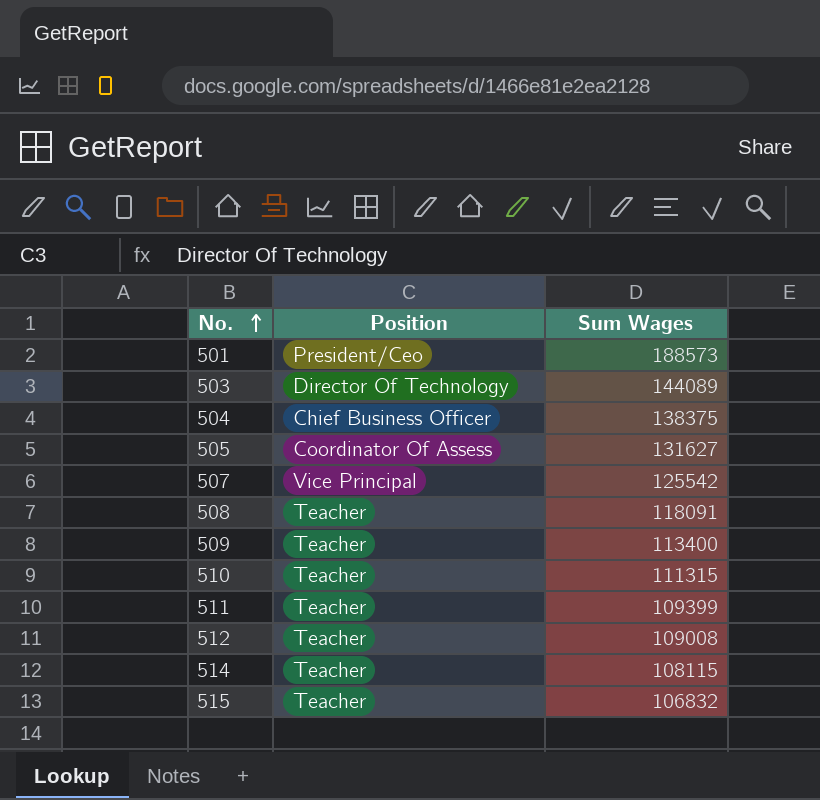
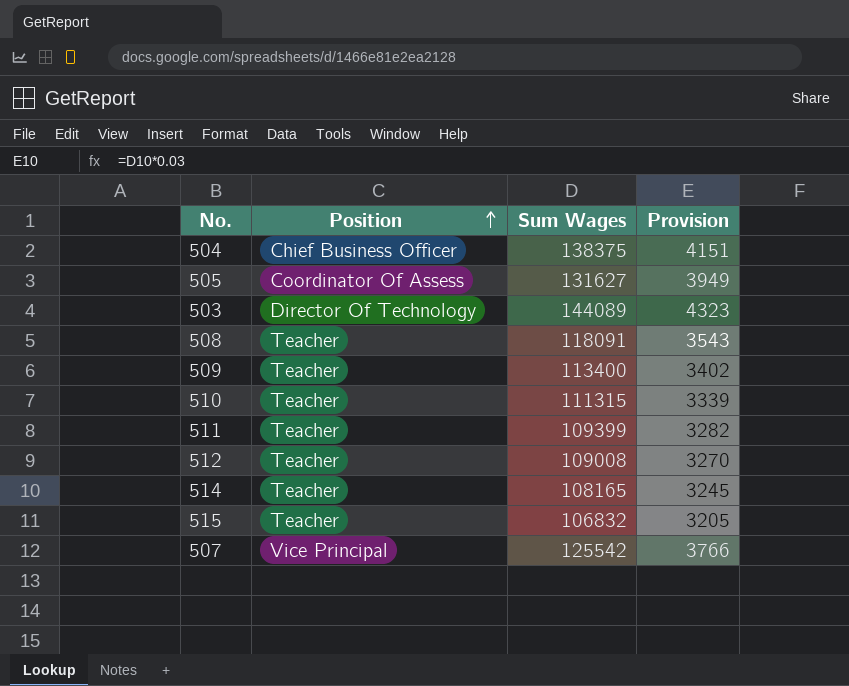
row order: No. ascending -> Position ascending
column Provision | formula: none -> [Sum Wages] * 0.03
row 501: President/Ceo | 188573 -> none
514 | Sum Wages: 108115 -> 108165

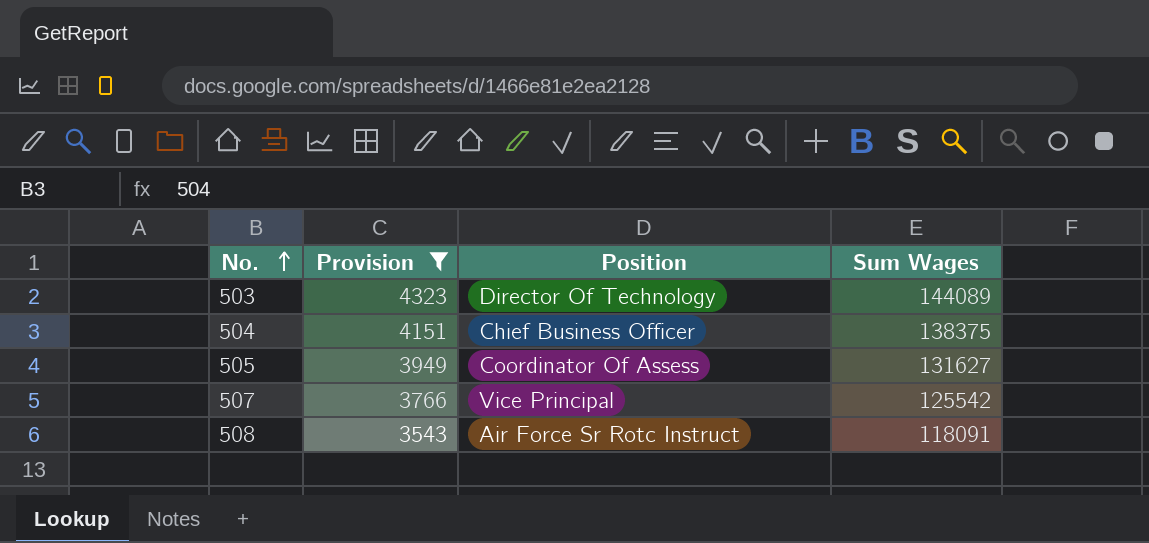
filter: none -> Provision >= 3543
row order: Position ascending -> No. ascending
column Provision | position: 4 -> 2
508 | Position: Teacher -> Air Force Sr Rotc Instruct

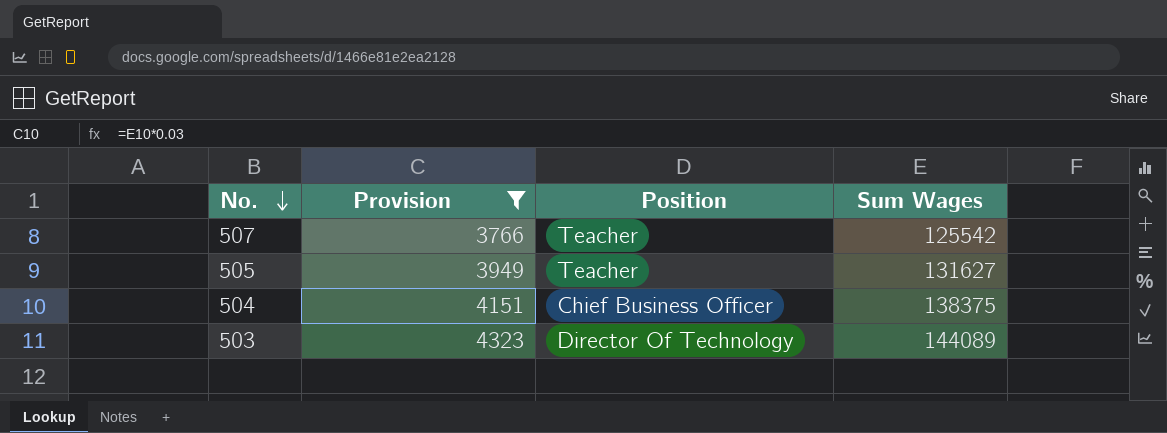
row order: No. ascending -> No. descending
row 508: 3543 | Air Force Sr Rotc Instruct | 118091 -> none
507 | Position: Vice Principal -> Teacher
505 | Position: Coordinator Of Assess -> Teacher

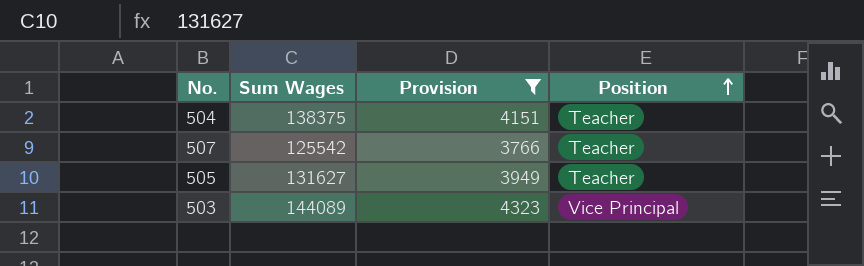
row order: No. descending -> Position ascending
column Sum Wages | position: 4 -> 2
504 | Position: Chief Business Officer -> Teacher
503 | Position: Director Of Technology -> Vice Principal

